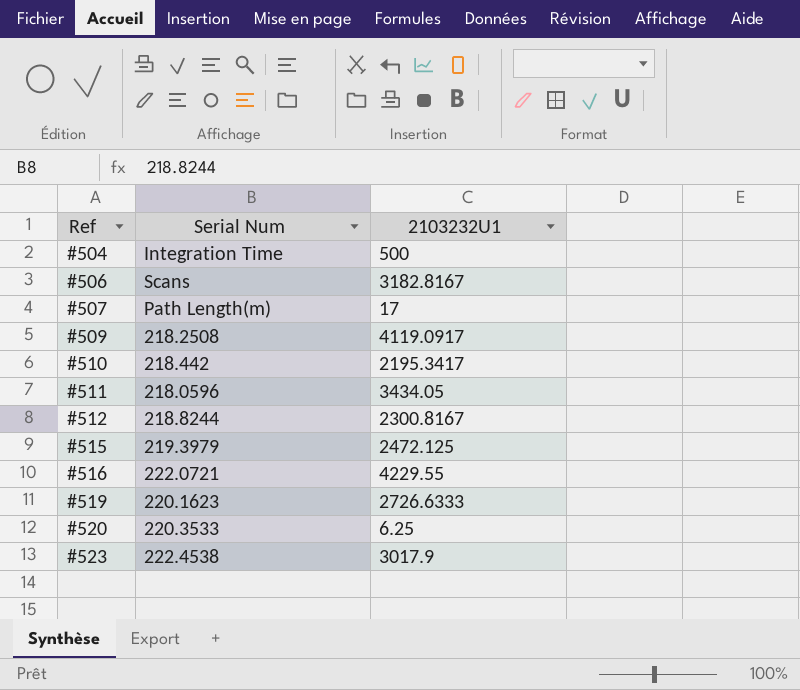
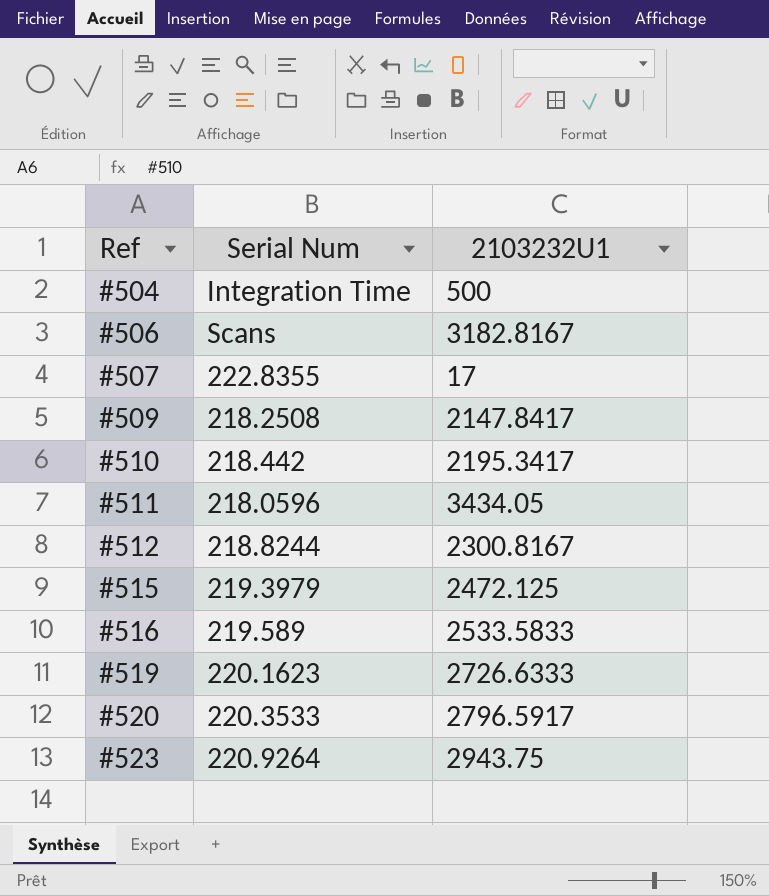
#507 | Serial Num: Path Length(m) -> 222.8355
#509 | 2103232U1: 4119.0917 -> 2147.8417
#516 | Serial Num: 222.0721 -> 219.589
#516 | 2103232U1: 4229.55 -> 2533.5833
#520 | 2103232U1: 6.25 -> 2796.5917
#523 | Serial Num: 222.4538 -> 220.9264
#523 | 2103232U1: 3017.9 -> 2943.75

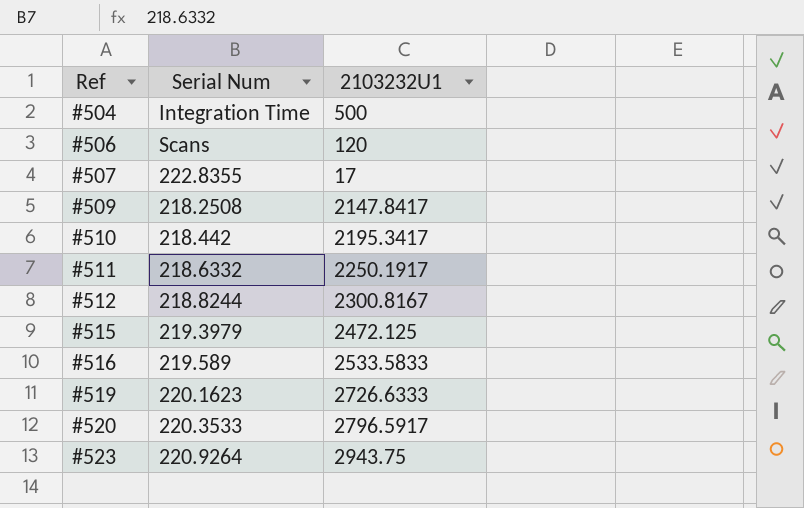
#506 | 2103232U1: 3182.8167 -> 120
#511 | Serial Num: 218.0596 -> 218.6332
#511 | 2103232U1: 3434.05 -> 2250.1917

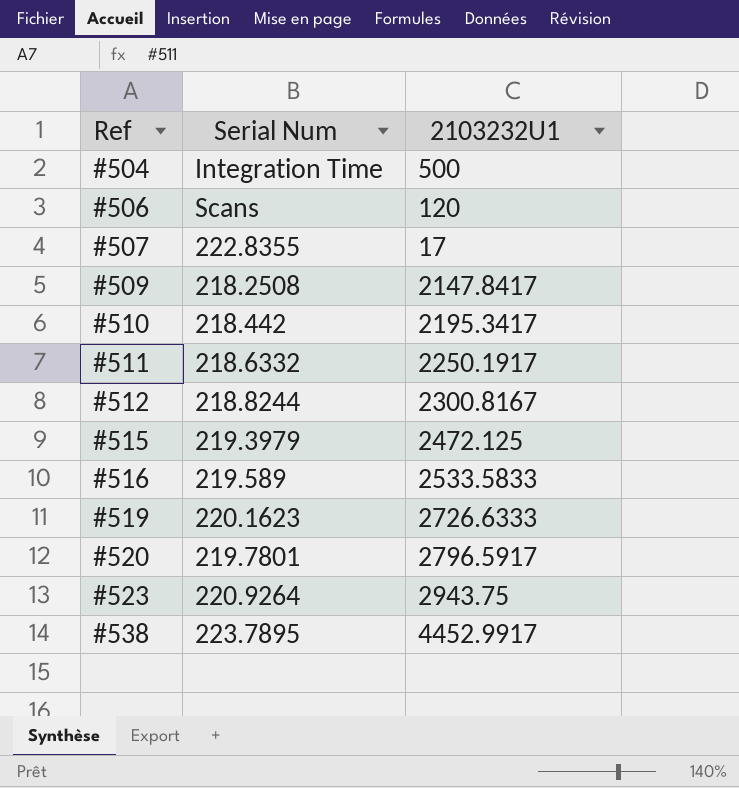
#520 | Serial Num: 220.3533 -> 219.7801
row #538: none -> 223.7895 | 4452.9917

